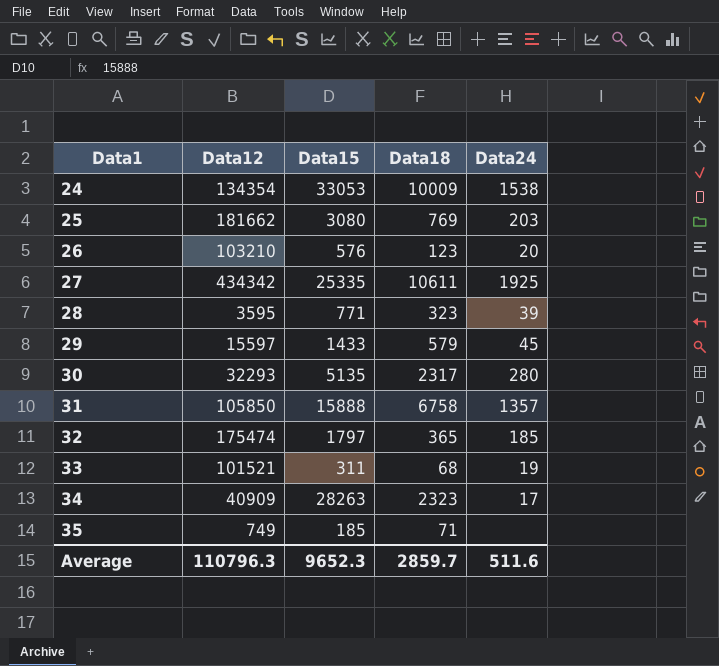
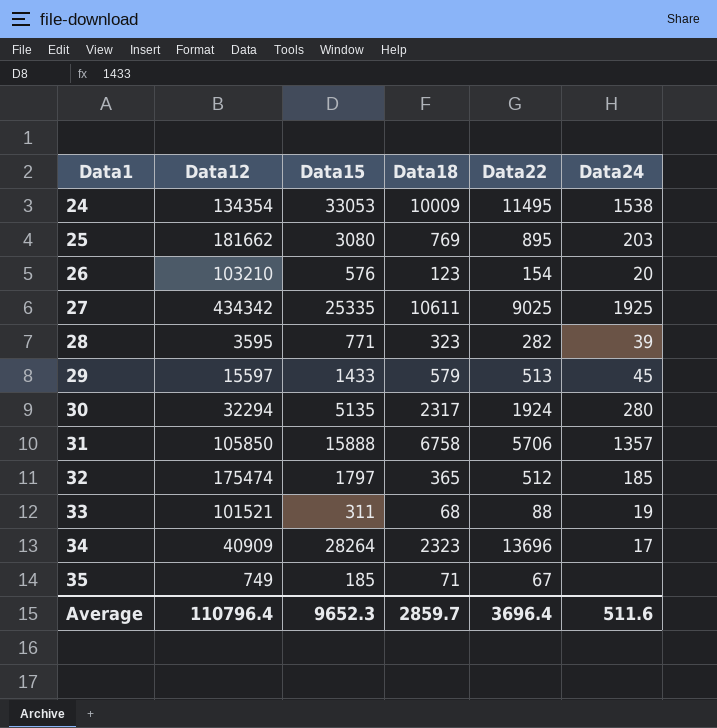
column Data22 | position: none -> 5
30 | Data12: 32293 -> 32294
34 | Data15: 28263 -> 28264
Average | Data12: 110796.3 -> 110796.4

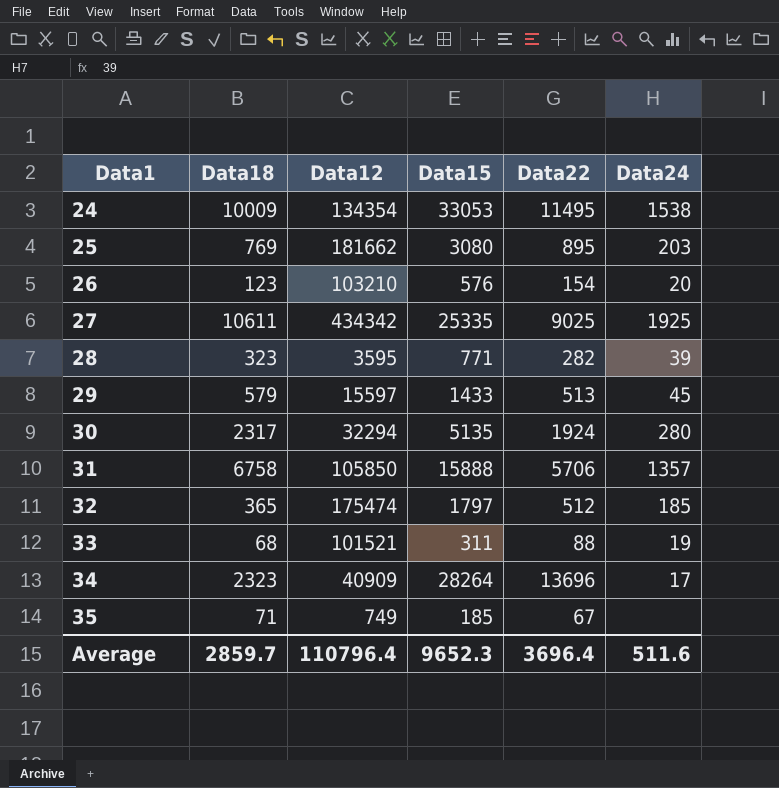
column Data18 | position: 4 -> 2

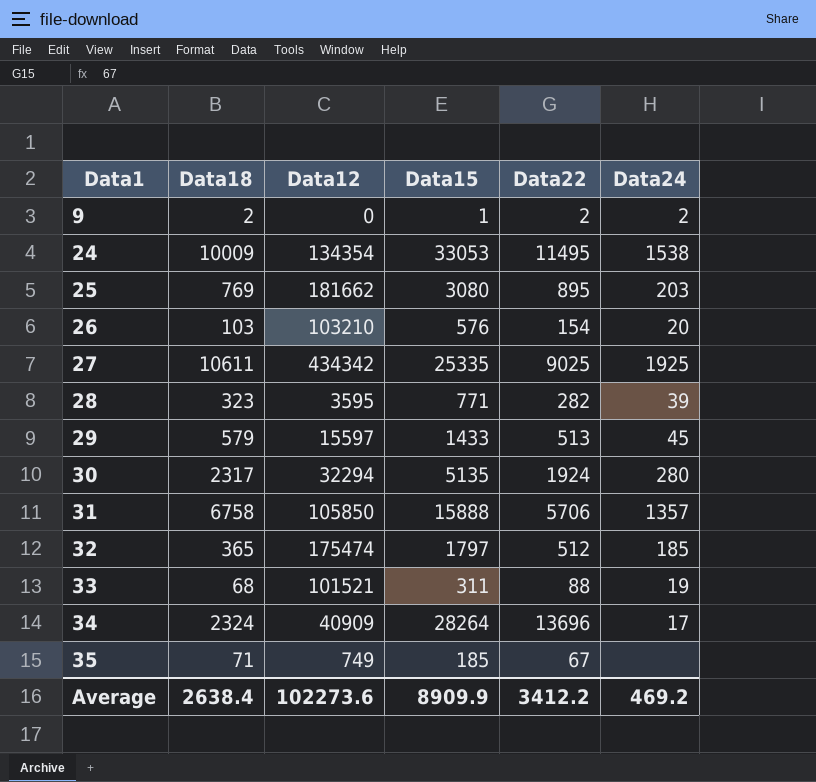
row 9: none -> 2 | 0 | 1 | 2 | 2
26 | Data18: 123 -> 103
34 | Data18: 2323 -> 2324
Average | Data18: 2859.7 -> 2638.4
Average | Data12: 110796.4 -> 102273.6
Average | Data15: 9652.3 -> 8909.9
Average | Data22: 3696.4 -> 3412.2
Average | Data24: 511.6 -> 469.2

